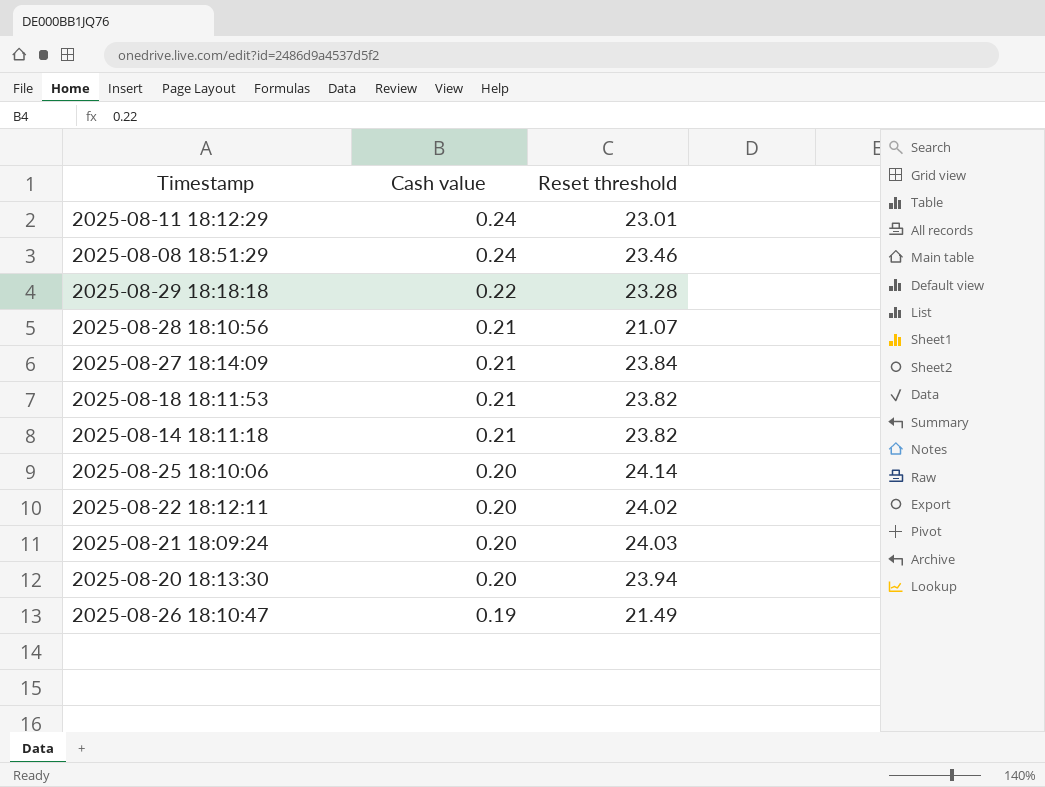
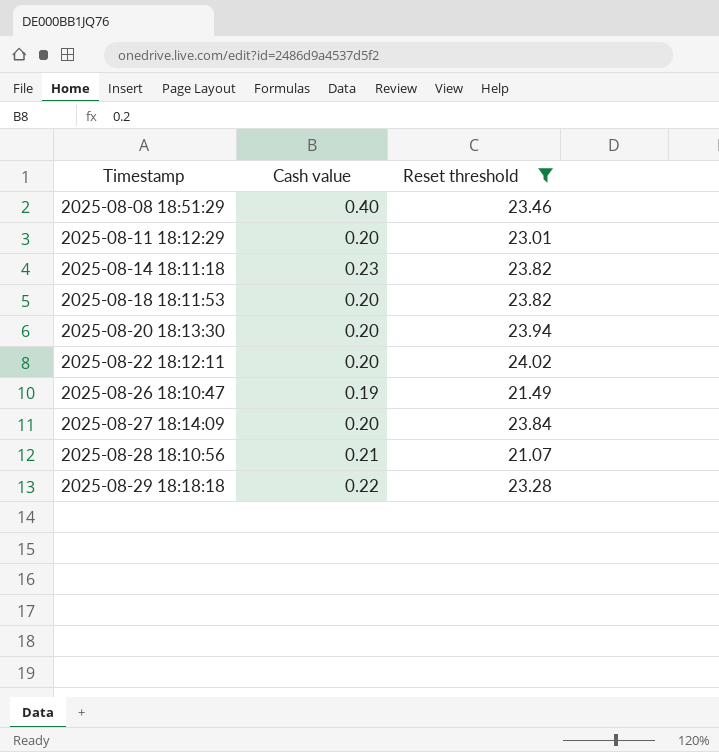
filter: none -> Reset threshold <= 24.02
row order: Cash value descending -> Timestamp ascending
2025-08-08 18:51:29 | Cash value: 0.24 -> 0.40
2025-08-11 18:12:29 | Cash value: 0.24 -> 0.20
2025-08-14 18:11:18 | Cash value: 0.21 -> 0.23
2025-08-18 18:11:53 | Cash value: 0.21 -> 0.20
2025-08-27 18:14:09 | Cash value: 0.21 -> 0.20

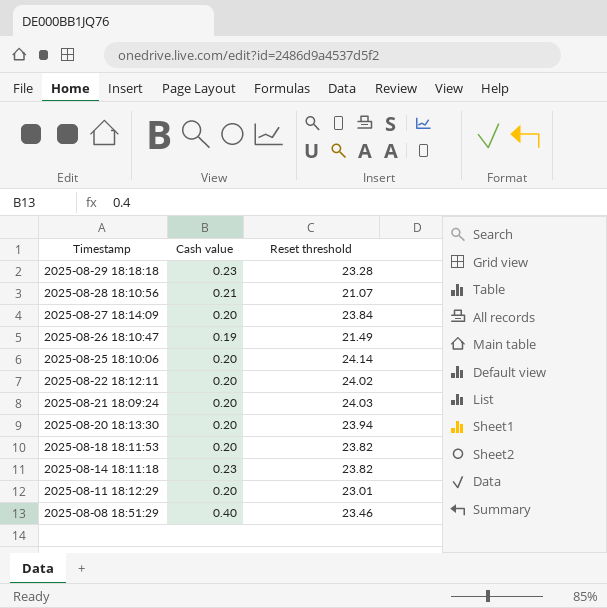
filter: Reset threshold <= 24.02 -> none
row order: Timestamp ascending -> Timestamp descending
2025-08-29 18:18:18 | Cash value: 0.22 -> 0.23

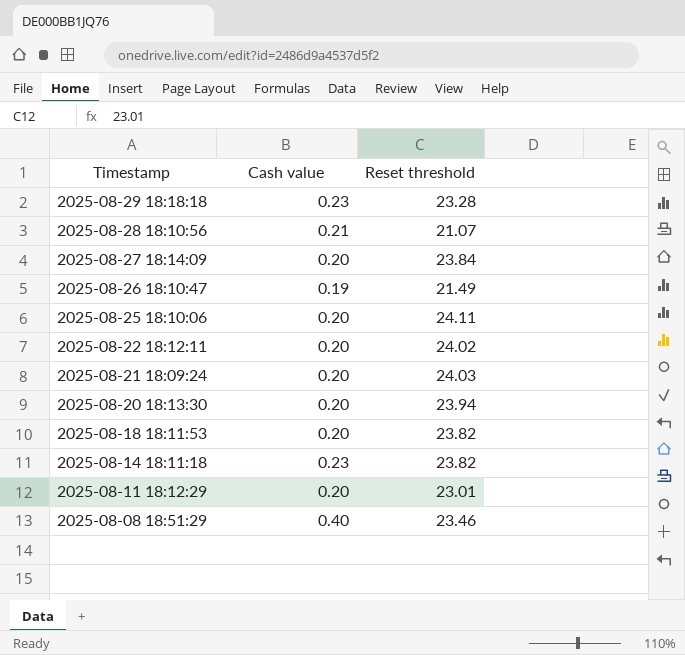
2025-08-25 18:10:06 | Reset threshold: 24.14 -> 24.11

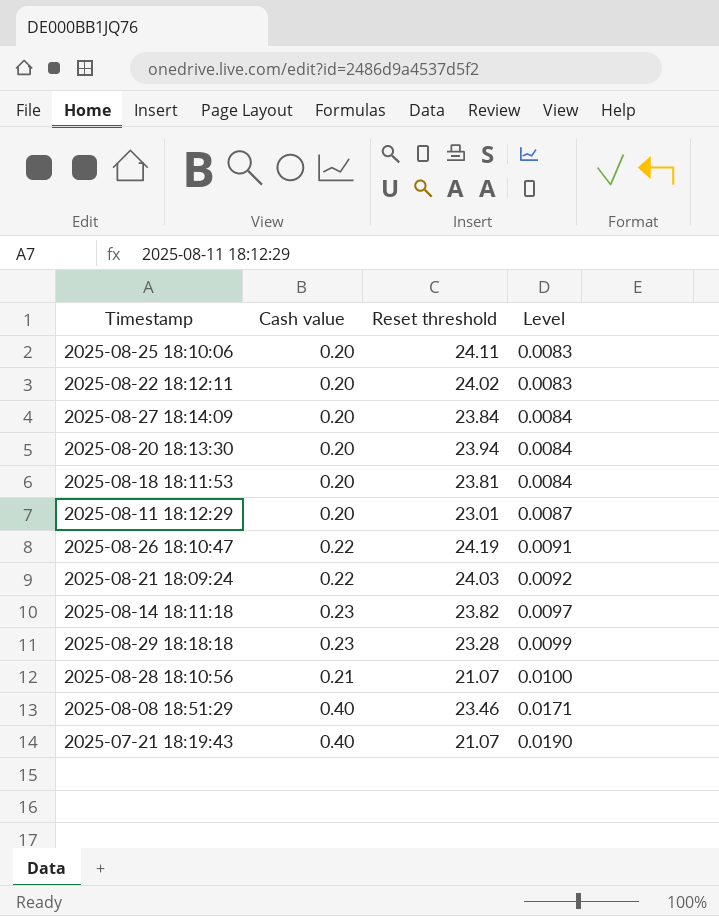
row order: Timestamp descending -> Level ascending
column Level | formula: none -> [Cash value] / [Reset threshold]
2025-08-18 18:11:53 | Reset threshold: 23.82 -> 23.81
2025-08-26 18:10:47 | Cash value: 0.19 -> 0.22
2025-08-26 18:10:47 | Reset threshold: 21.49 -> 24.19
2025-08-21 18:09:24 | Cash value: 0.20 -> 0.22
row 2025-07-21 18:19:43: none -> 0.40 | 21.07 | 0.0190

